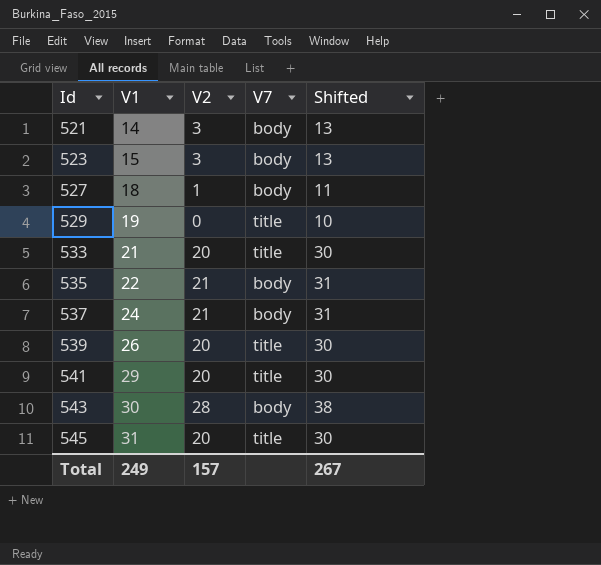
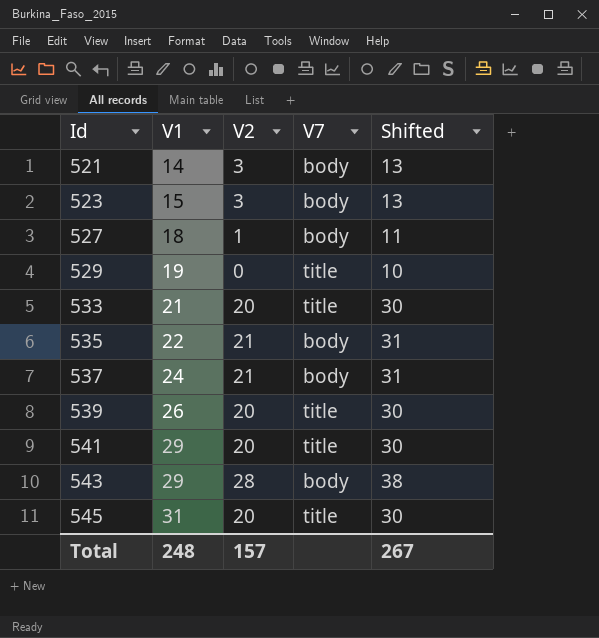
543 | V1: 30 -> 29
Total | V1: 249 -> 248

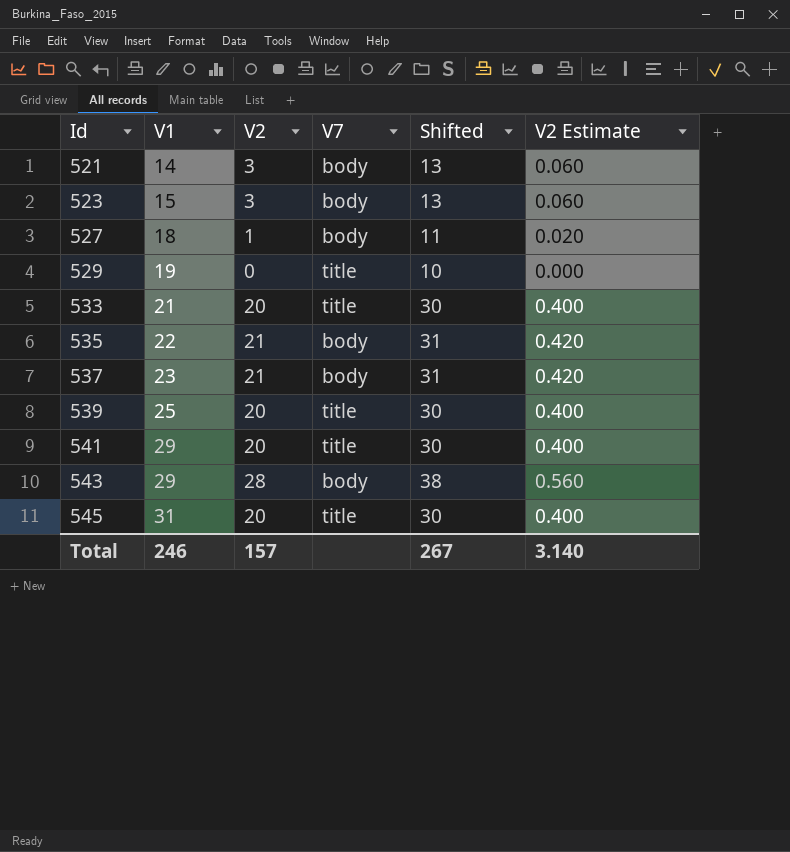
column V2 Estimate | formula: none -> [V2] * 0.02
537 | V1: 24 -> 23
539 | V1: 26 -> 25
Total | V1: 248 -> 246

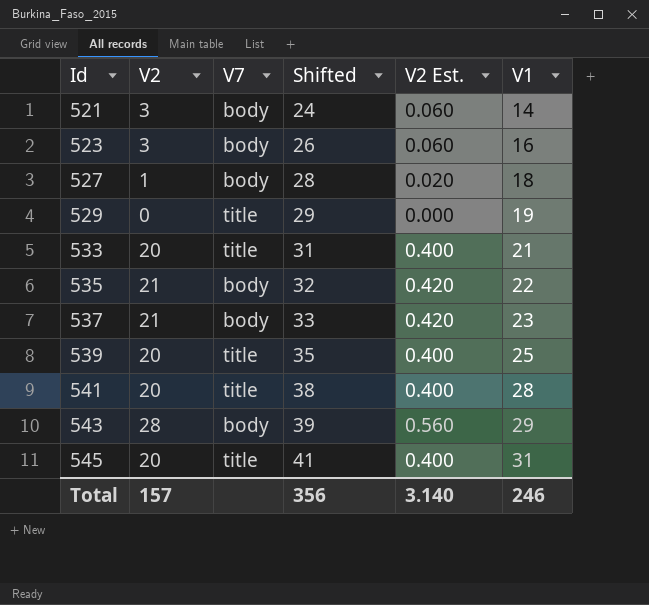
column Shifted | formula: [V2] + 10 -> [V1] + 10
column name: V2 Estimate -> V2 Est.
column V1 | position: 2 -> 6
523 | V1: 15 -> 16
541 | V1: 29 -> 28
Total | Shifted: 267 -> 356

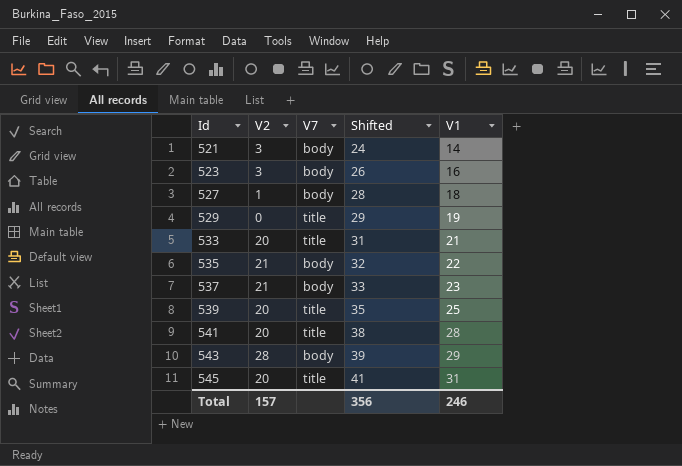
column V2 Est. | formula: [V2] * 0.02 -> none

